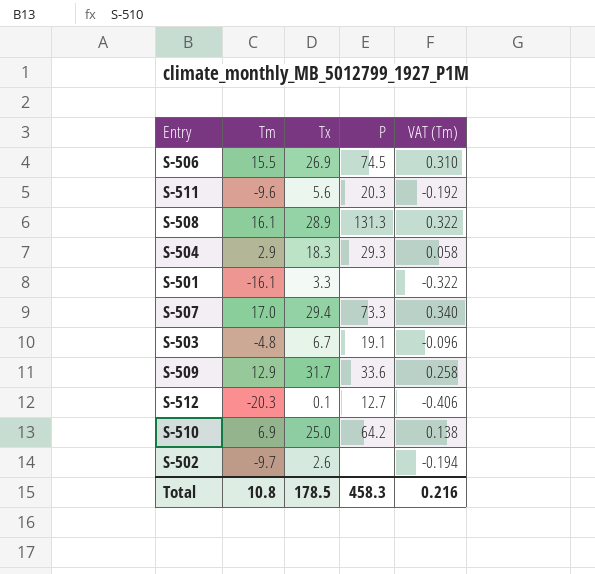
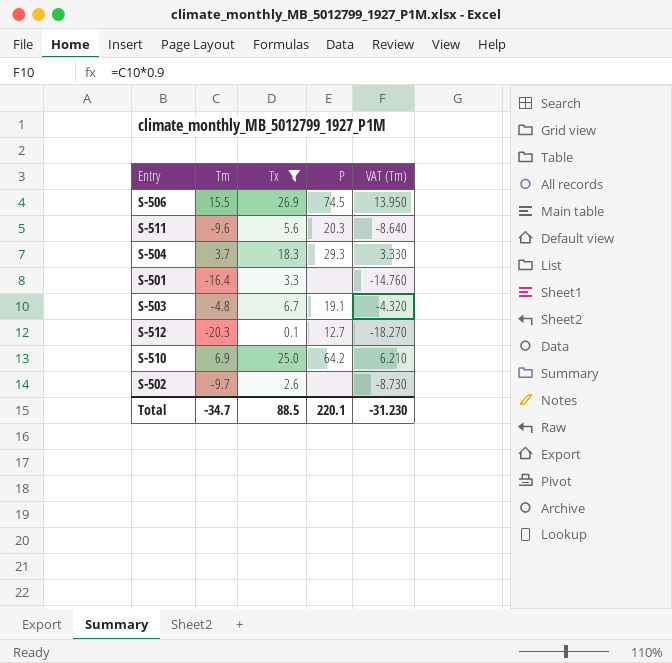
filter: none -> Tx <= 26.9
column VAT (Tm) | formula: [Tm] * 0.02 -> [Tm] * 0.9
S-504 | Tm: 2.9 -> 3.7
S-501 | Tm: -16.1 -> -16.4
Total | Tm: 10.8 -> -34.7
Total | Tx: 178.5 -> 88.5
Total | P: 458.3 -> 220.1
Total | VAT (Tm): 0.216 -> -31.230

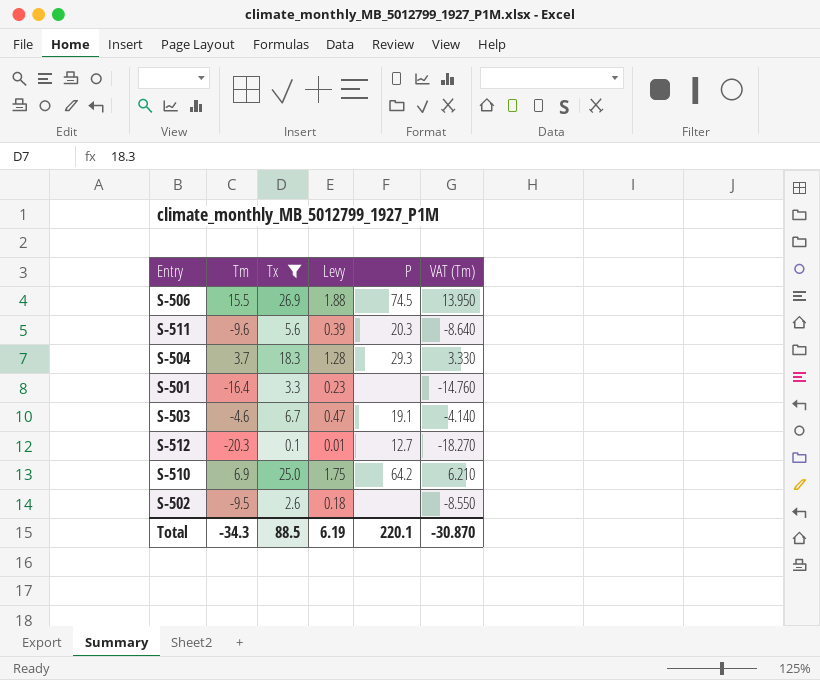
column Levy | formula: none -> [Tx] * 0.07
S-503 | Tm: -4.8 -> -4.6
S-503 | VAT (Tm): -4.320 -> -4.140
S-502 | Tm: -9.7 -> -9.5
S-502 | VAT (Tm): -8.730 -> -8.550
Total | Tm: -34.7 -> -34.3
Total | VAT (Tm): -31.230 -> -30.870

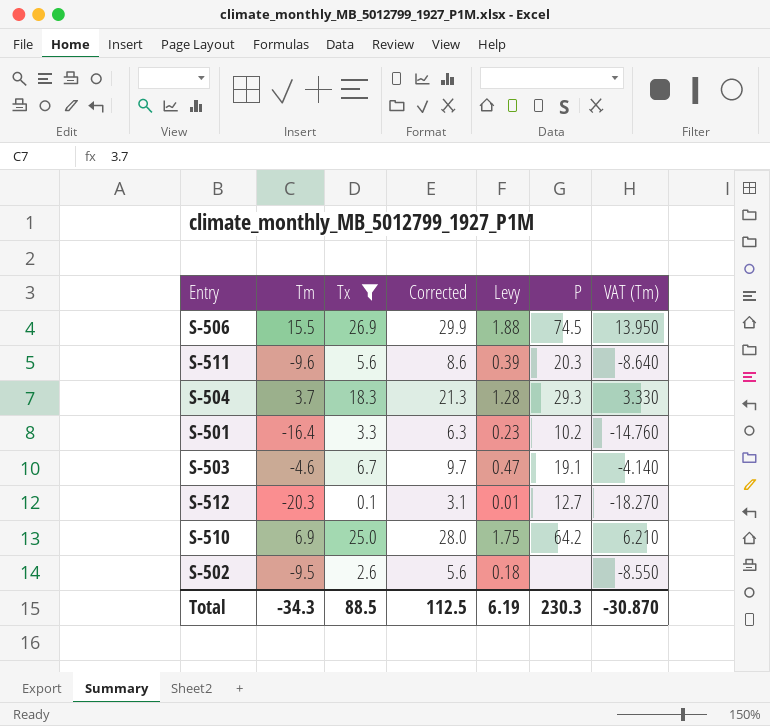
column Corrected | formula: none -> [Tx] + 3
S-501 | P: none -> 10.2
Total | P: 220.1 -> 230.3

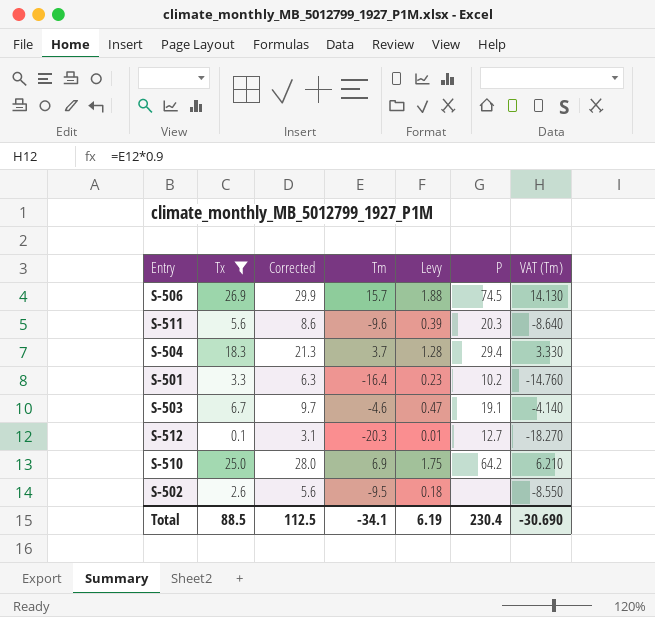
column Tm | position: 2 -> 4
S-506 | Tm: 15.5 -> 15.7
S-506 | VAT (Tm): 13.950 -> 14.130
S-504 | P: 29.3 -> 29.4
Total | Tm: -34.3 -> -34.1
Total | P: 230.3 -> 230.4
Total | VAT (Tm): -30.870 -> -30.690

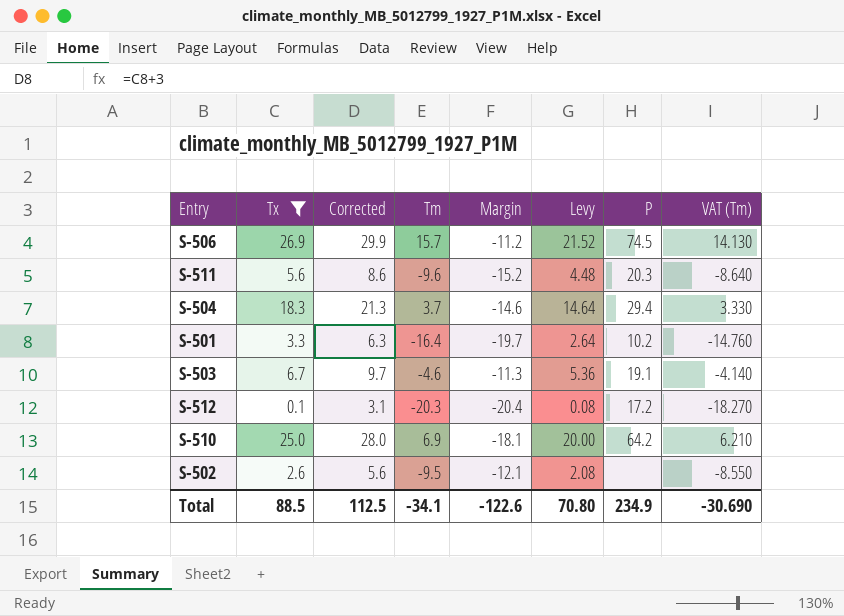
column Margin | formula: none -> [Tm] - [Tx]
column Levy | formula: [Tx] * 0.07 -> [Tx] * 0.8
S-512 | P: 12.7 -> 17.2
Total | Levy: 6.19 -> 70.80
Total | P: 230.4 -> 234.9

